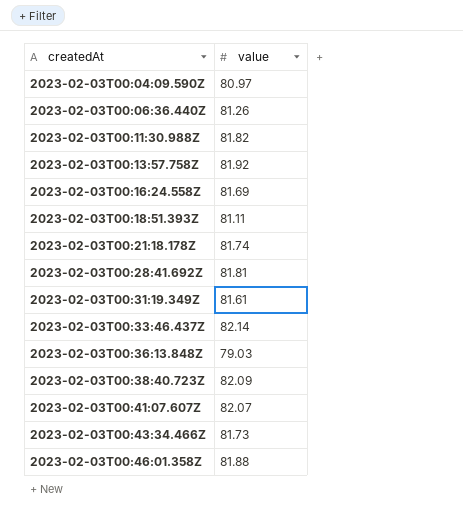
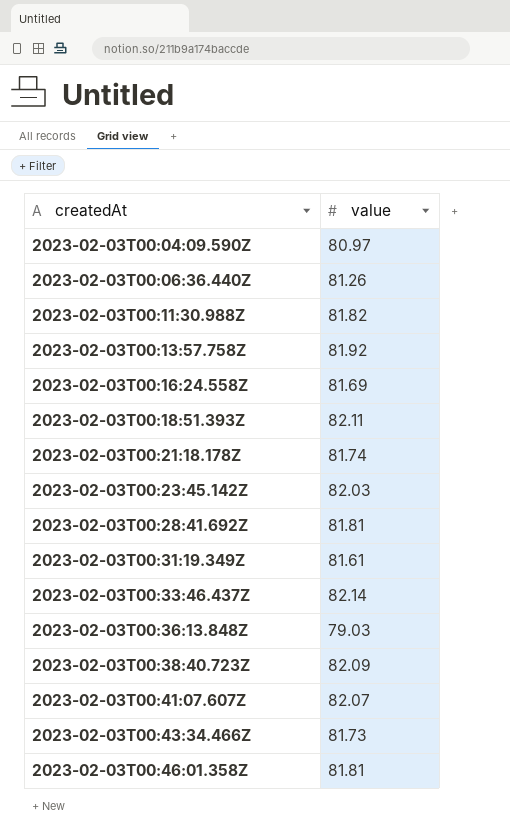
2023-02-03T00:18:51.393Z | value: 81.11 -> 82.11
row 2023-02-03T00:23:45.142Z: none -> 82.03
2023-02-03T00:46:01.358Z | value: 81.88 -> 81.81

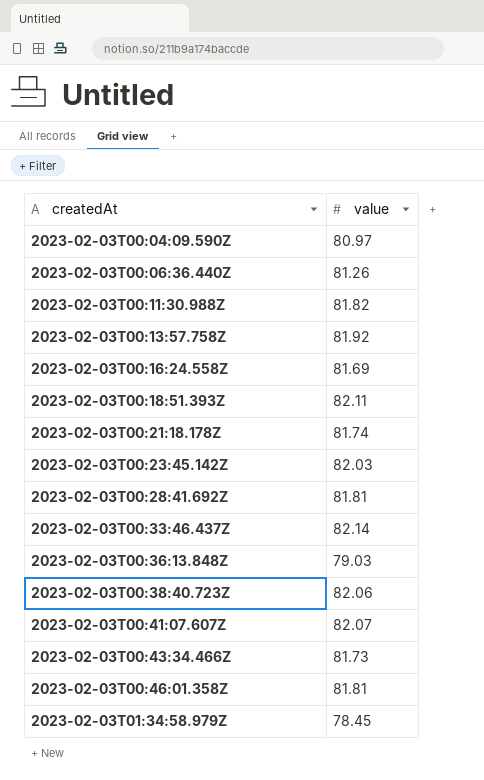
row 2023-02-03T00:31:19.349Z: 81.61 -> none
2023-02-03T00:38:40.723Z | value: 82.09 -> 82.06
row 2023-02-03T01:34:58.979Z: none -> 78.45

